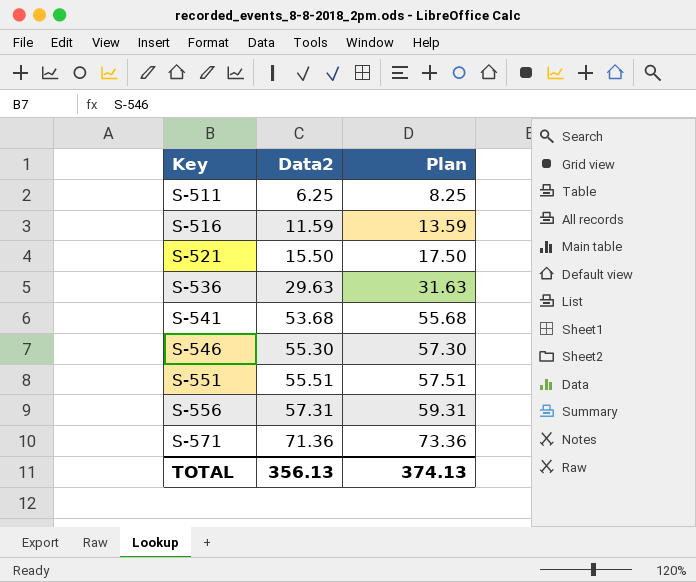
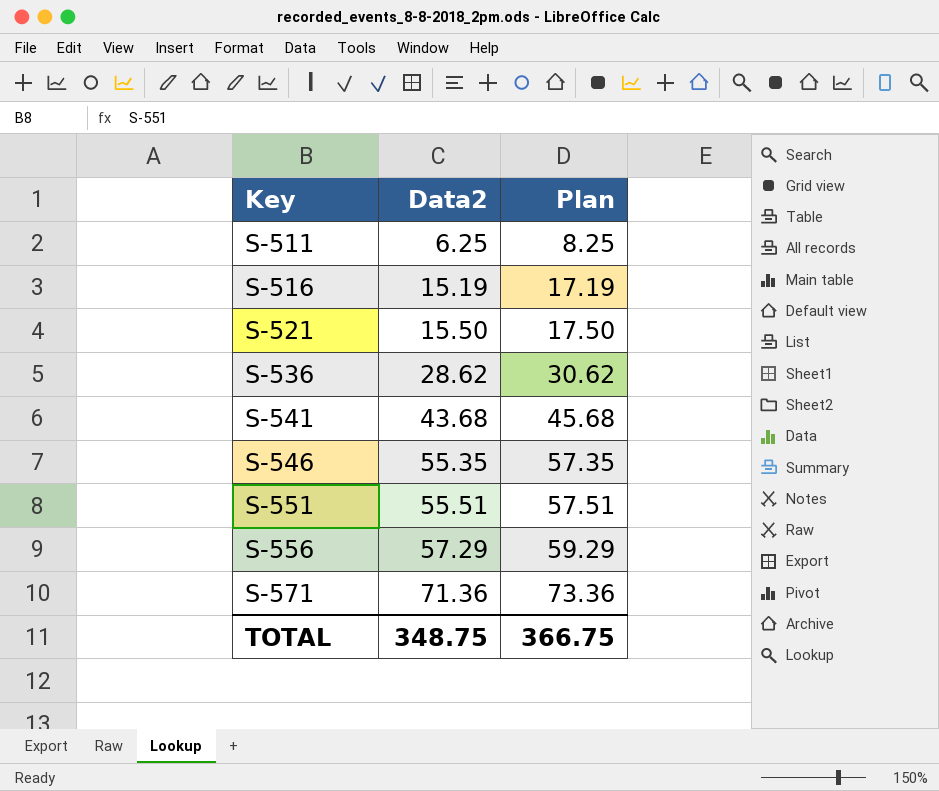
S-516 | Data2: 11.59 -> 15.19
S-516 | Plan: 13.59 -> 17.19
S-536 | Data2: 29.63 -> 28.62
S-536 | Plan: 31.63 -> 30.62
S-541 | Data2: 53.68 -> 43.68
S-541 | Plan: 55.68 -> 45.68
S-546 | Data2: 55.30 -> 55.35
S-546 | Plan: 57.30 -> 57.35
S-556 | Data2: 57.31 -> 57.29
S-556 | Plan: 59.31 -> 59.29
TOTAL | Data2: 356.13 -> 348.75
TOTAL | Plan: 374.13 -> 366.75

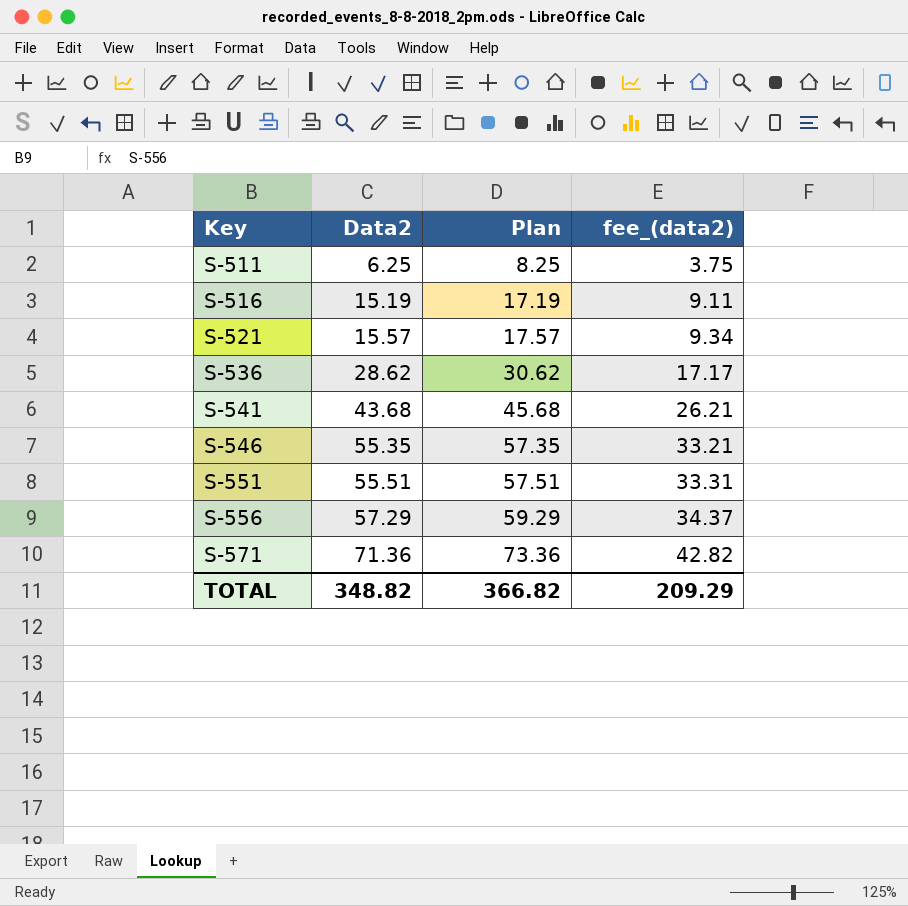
column fee_(data2) | formula: none -> [Data2] * 0.6
S-521 | Data2: 15.50 -> 15.57
S-521 | Plan: 17.50 -> 17.57
TOTAL | Data2: 348.75 -> 348.82
TOTAL | Plan: 366.75 -> 366.82

